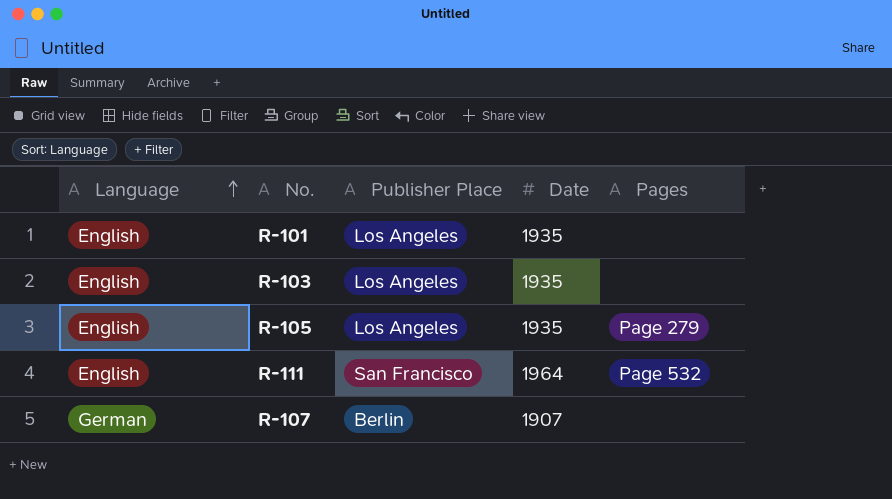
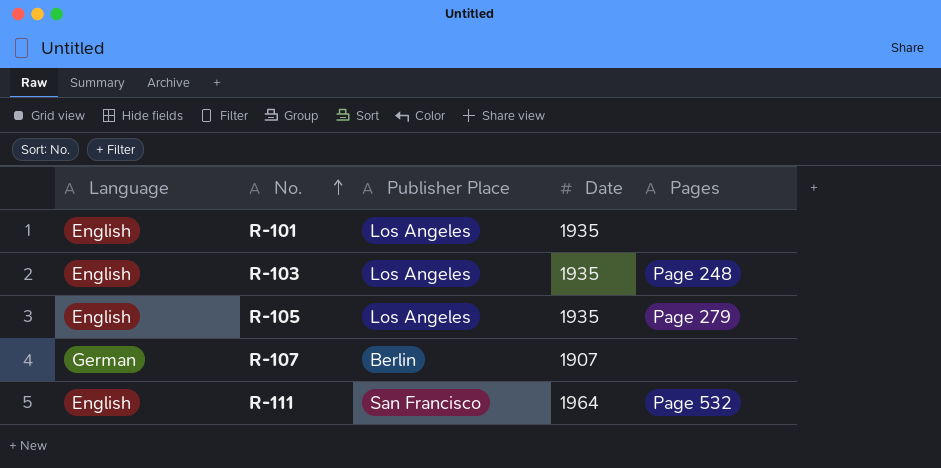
row order: Language ascending -> No. ascending
R-103 | Pages: none -> Page 248

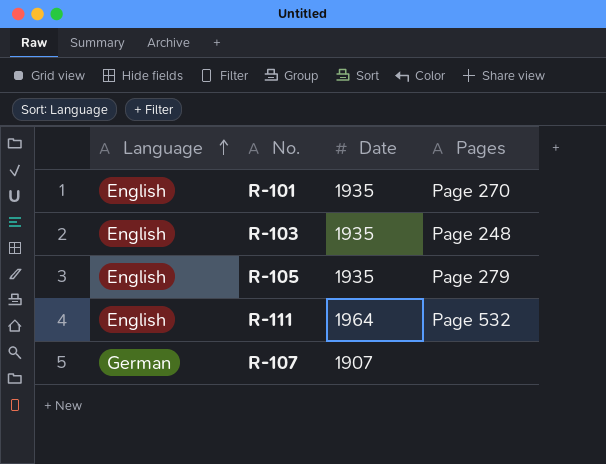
row order: No. ascending -> Language ascending
column Publisher Place | position: 3 -> none
R-101 | Pages: none -> Page 270

